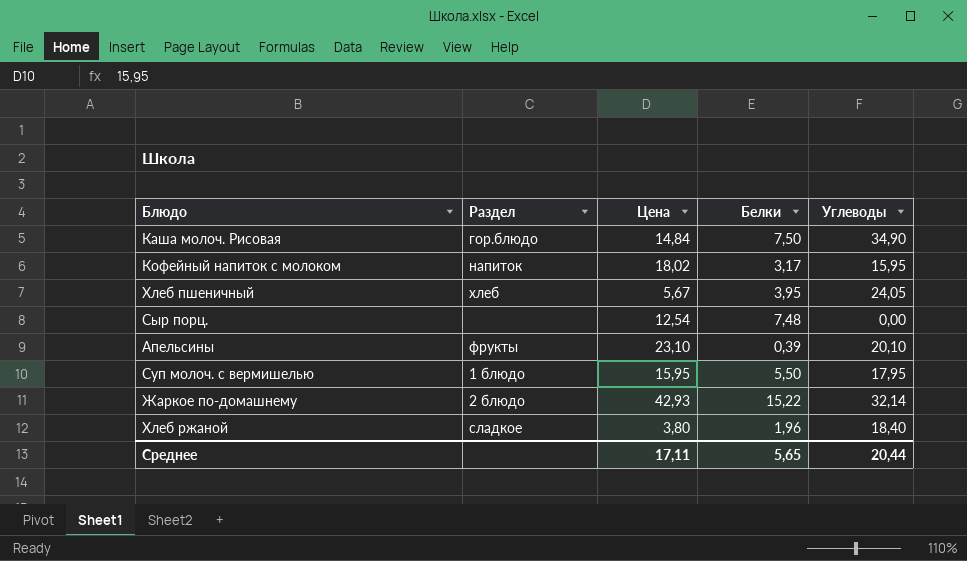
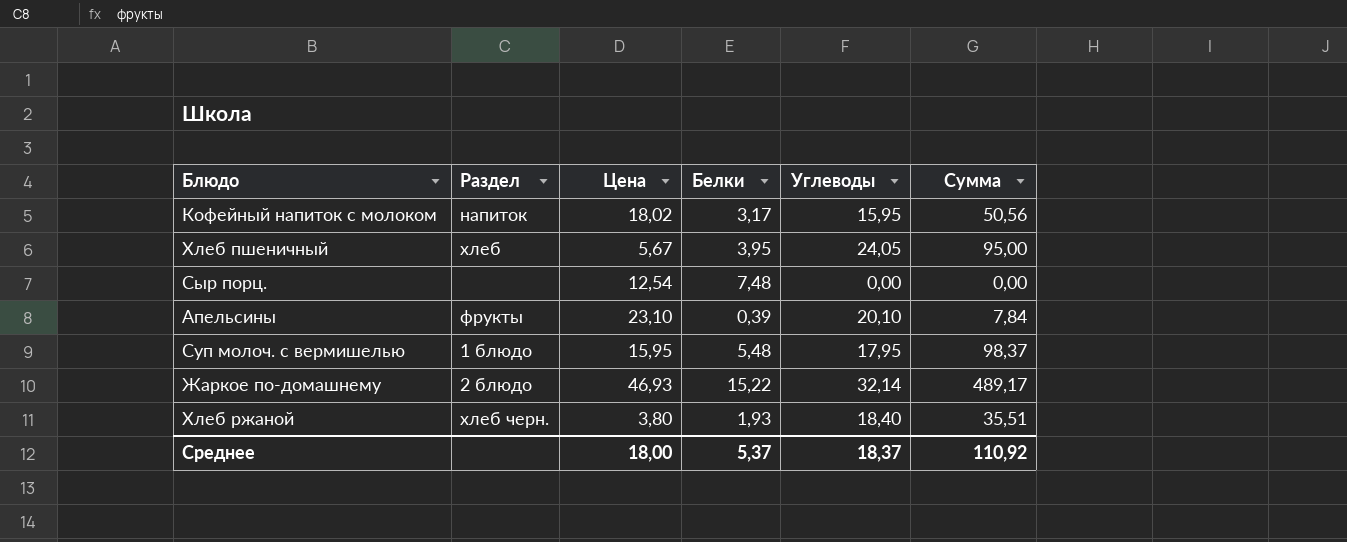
column Сумма | formula: none -> [Белки] * [Углеводы]
row Каша молоч. Рисовая: гор.блюдо | 14,84 | 7,50 | 34,90 -> none
Суп молоч. с вермишелью | Белки: 5,50 -> 5,48
Жаркое по-домашнему | Цена: 42,93 -> 46,93
Хлеб ржаной | Раздел: сладкое -> хлеб черн.
Хлеб ржаной | Белки: 1,96 -> 1,93
Среднее | Цена: 17,11 -> 18,00
Среднее | Белки: 5,65 -> 5,37
Среднее | Углеводы: 20,44 -> 18,37

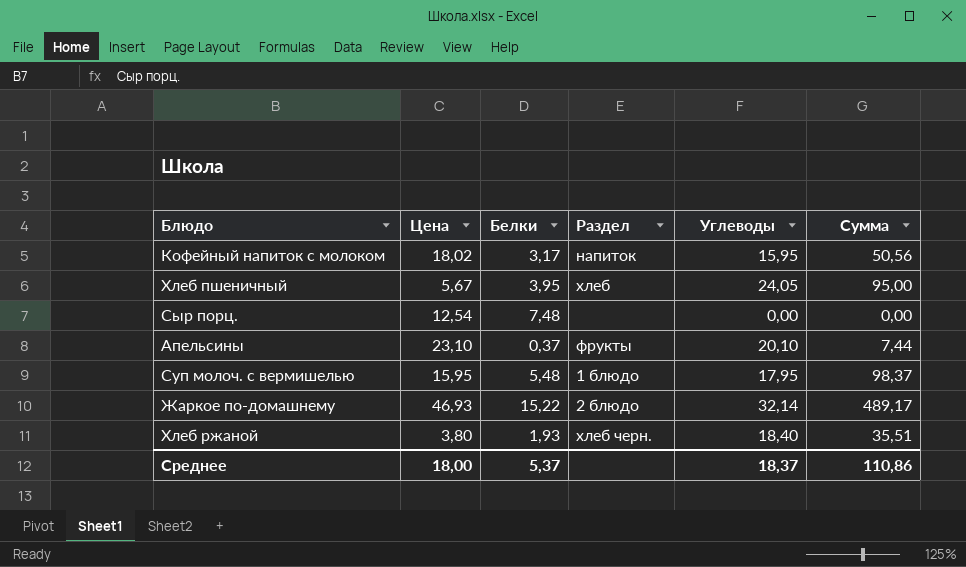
column Раздел | position: 2 -> 4
Апельсины | Белки: 0,39 -> 0,37
Апельсины | Сумма: 7,84 -> 7,44
Среднее | Сумма: 110,92 -> 110,86

